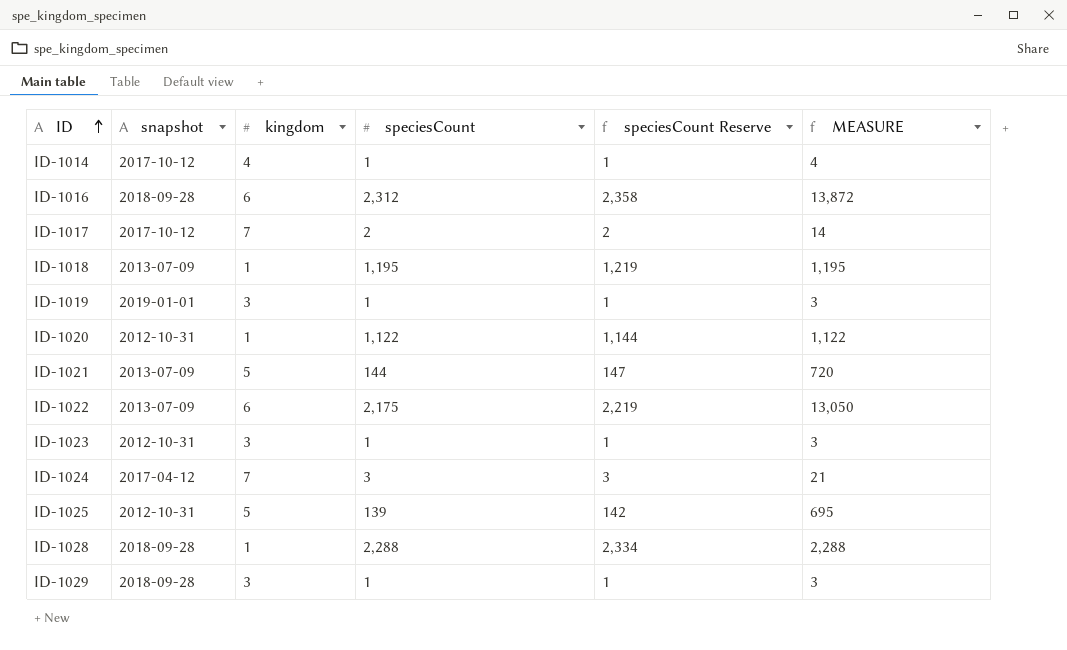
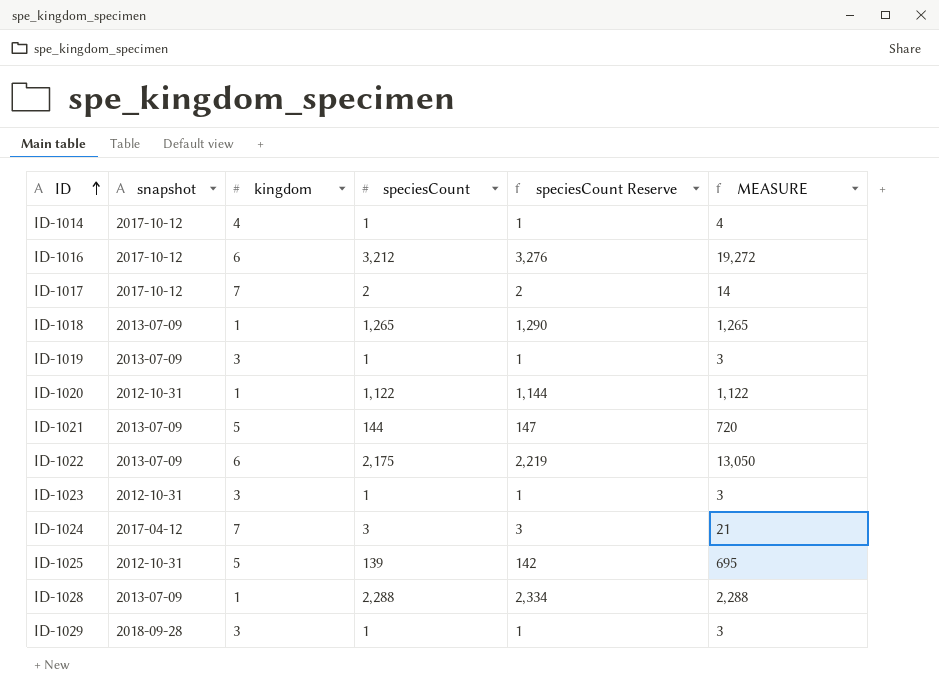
ID-1016 | snapshot: 2018-09-28 -> 2017-10-12
ID-1016 | speciesCount: 2,312 -> 3,212
ID-1016 | speciesCount Reserve: 2,358 -> 3,276
ID-1016 | MEASURE: 13,872 -> 19,272
ID-1018 | speciesCount: 1,195 -> 1,265
ID-1018 | speciesCount Reserve: 1,219 -> 1,290
ID-1018 | MEASURE: 1,195 -> 1,265
ID-1019 | snapshot: 2019-01-01 -> 2013-07-09
ID-1028 | snapshot: 2018-09-28 -> 2013-07-09

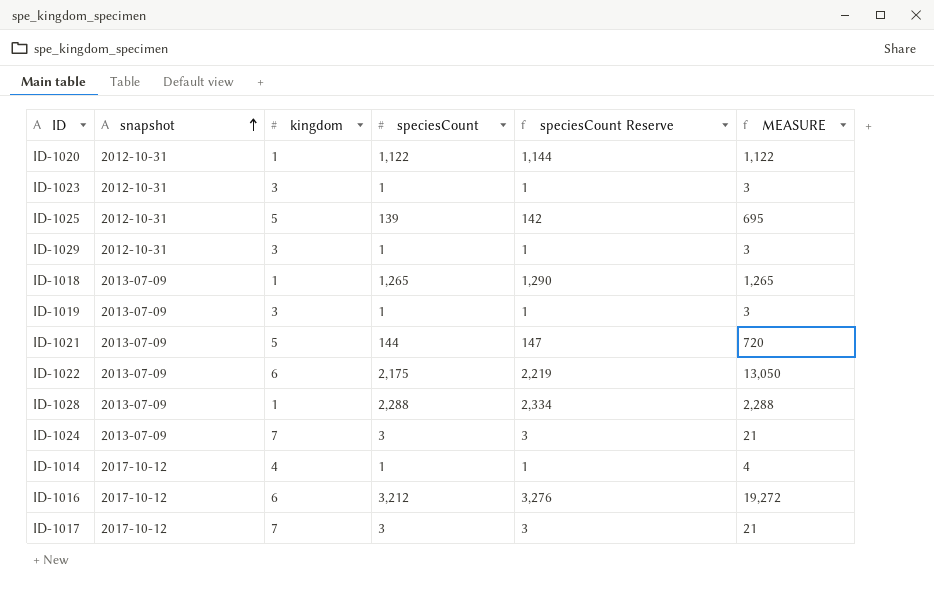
row order: ID ascending -> snapshot ascending
ID-1029 | snapshot: 2018-09-28 -> 2012-10-31
ID-1024 | snapshot: 2017-04-12 -> 2013-07-09
ID-1017 | speciesCount: 2 -> 3
ID-1017 | speciesCount Reserve: 2 -> 3
ID-1017 | MEASURE: 14 -> 21

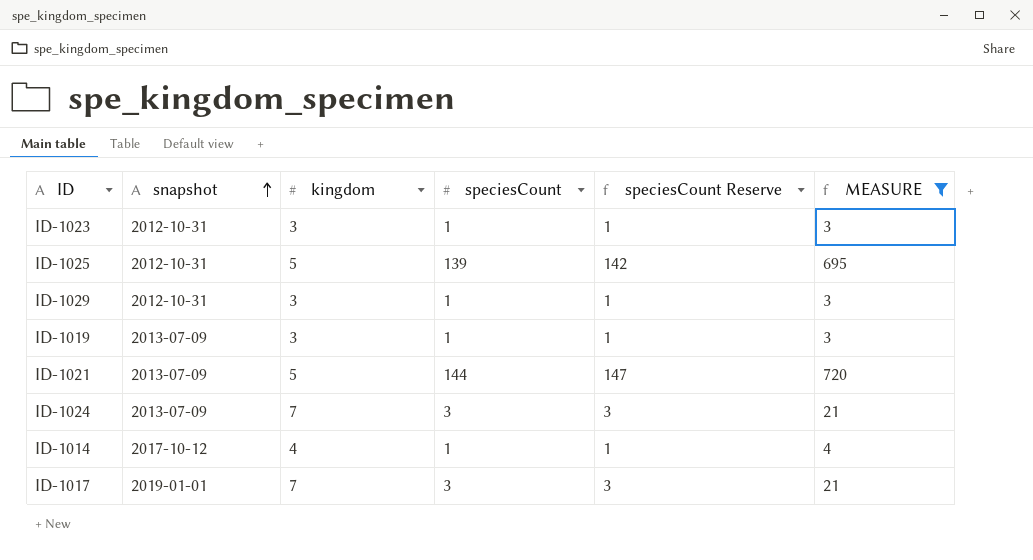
filter: none -> MEASURE <= 720
ID-1017 | snapshot: 2017-10-12 -> 2019-01-01

